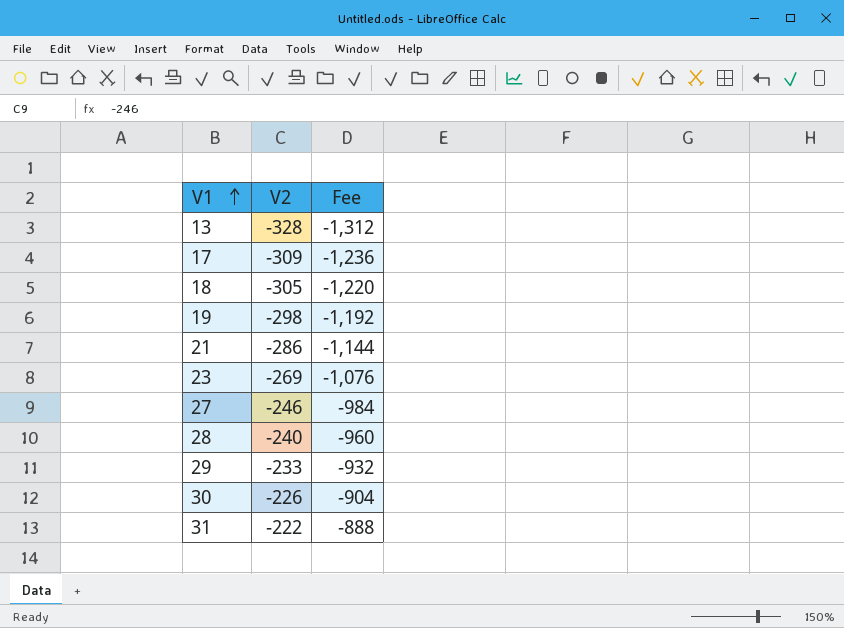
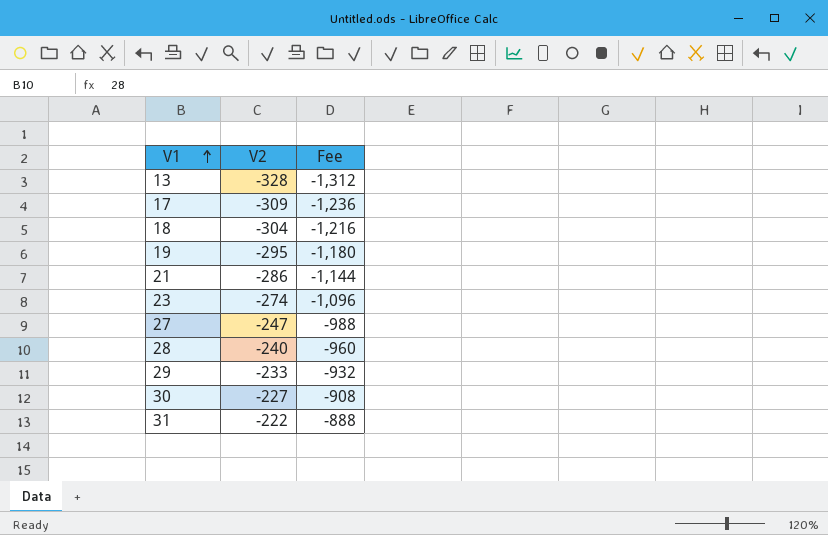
18 | V2: -305 -> -304
18 | Fee: -1,220 -> -1,216
19 | V2: -298 -> -295
19 | Fee: -1,192 -> -1,180
23 | V2: -269 -> -274
23 | Fee: -1,076 -> -1,096
27 | V2: -246 -> -247
27 | Fee: -984 -> -988
30 | V2: -226 -> -227
30 | Fee: -904 -> -908

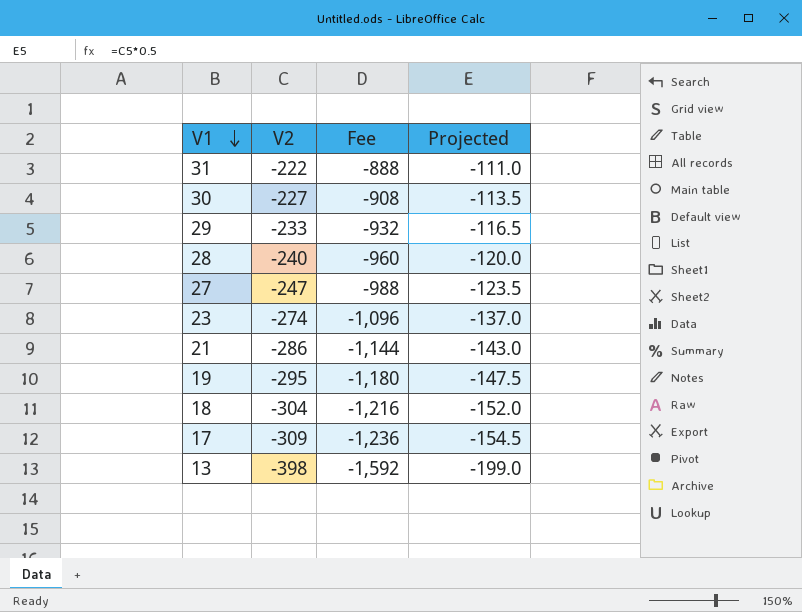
row order: V1 ascending -> V1 descending
column Projected | formula: none -> [V2] * 0.5
13 | V2: -328 -> -398
13 | Fee: -1,312 -> -1,592

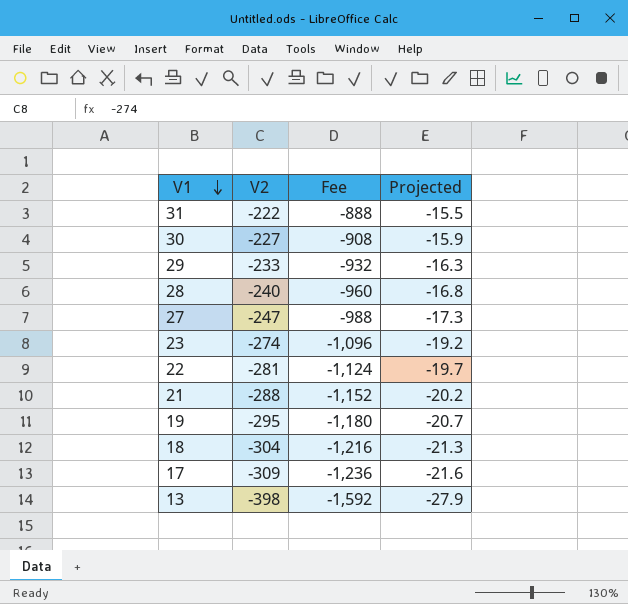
column Projected | formula: [V2] * 0.5 -> [V2] * 0.07
row 22: none -> -281 | -1,124 | -19.7
21 | V2: -286 -> -288
21 | Fee: -1,144 -> -1,152

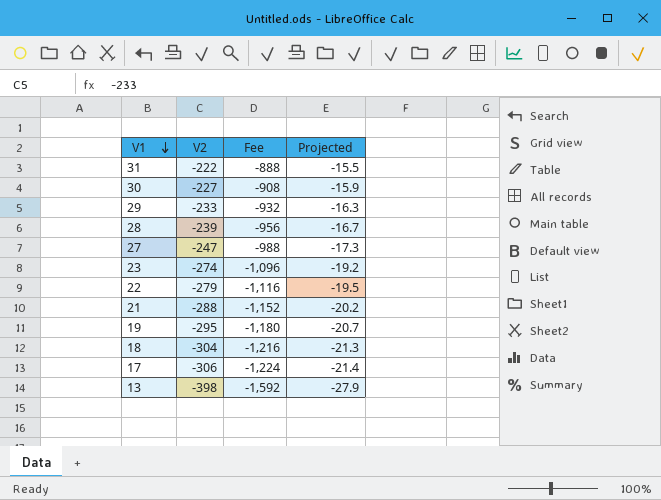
28 | V2: -240 -> -239
28 | Fee: -960 -> -956
28 | Projected: -16.8 -> -16.7
22 | V2: -281 -> -279
22 | Fee: -1,124 -> -1,116
22 | Projected: -19.7 -> -19.5
17 | V2: -309 -> -306
17 | Fee: -1,236 -> -1,224
17 | Projected: -21.6 -> -21.4

